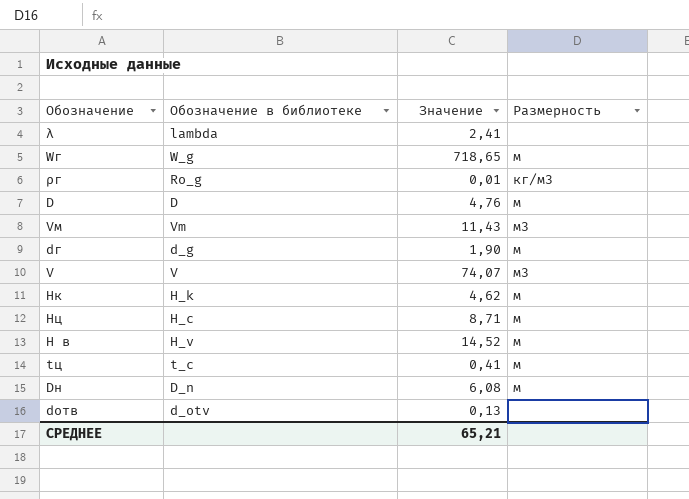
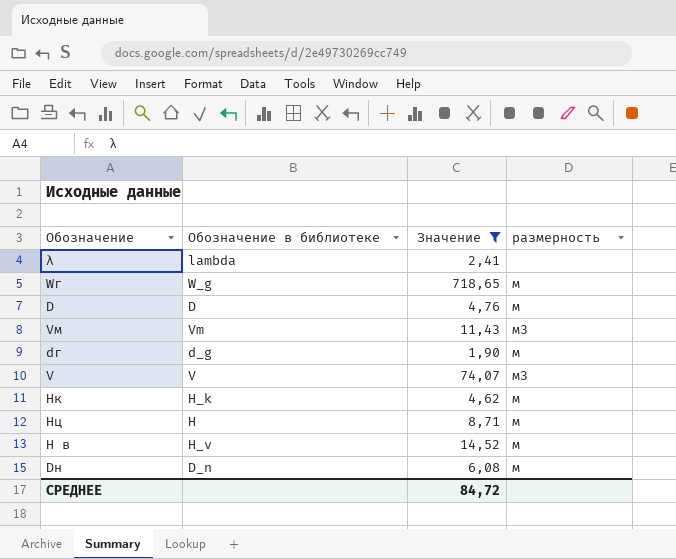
filter: none -> Значение >= 1,90
column name: Размерность -> размерность
Hц | Обозначение в библиотеке: H_c -> H
СРЕДНЕЕ | Значение: 65,21 -> 84,72

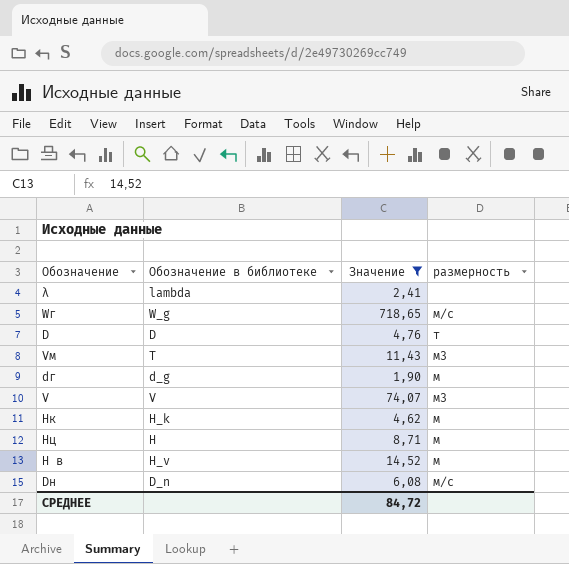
Wг | размерность: м -> м/с
D | размерность: м -> т
Vм | Обозначение в библиотеке: Vm -> T
Dн | размерность: м -> м/с

